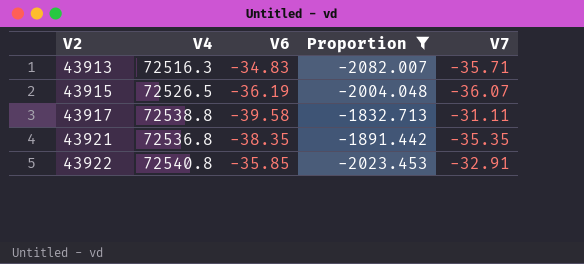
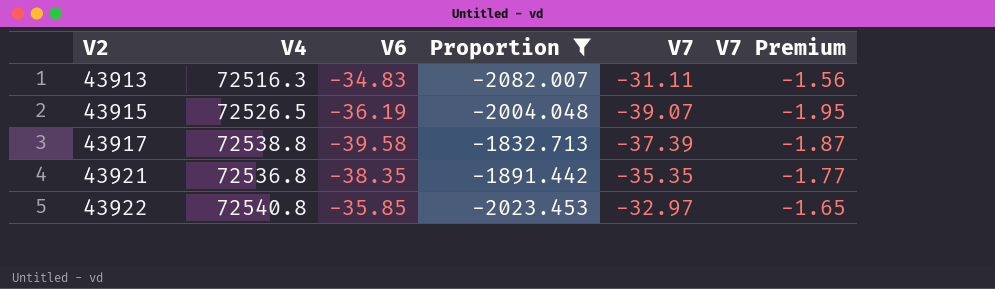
column V7 Premium | formula: none -> [V7] * 0.05
43913 | V7: -35.71 -> -31.11
43915 | V7: -36.07 -> -39.07
43917 | V7: -31.11 -> -37.39
43922 | V7: -32.91 -> -32.97

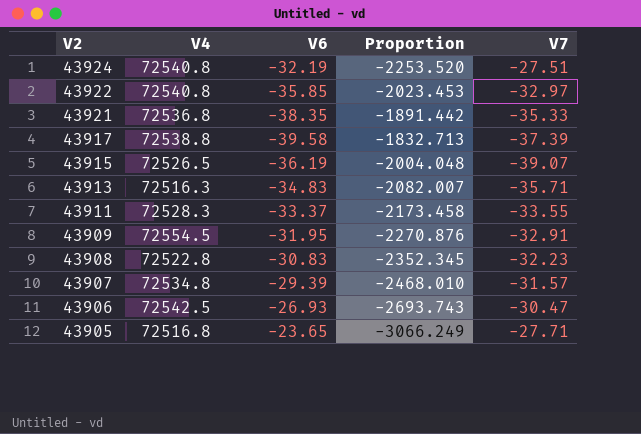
filter: Proportion >= -2082.007 -> none
row order: V2 ascending -> V2 descending
column V7 Premium | formula: [V7] * 0.05 -> none
43921 | V7: -35.35 -> -35.33
43913 | V7: -31.11 -> -35.71

